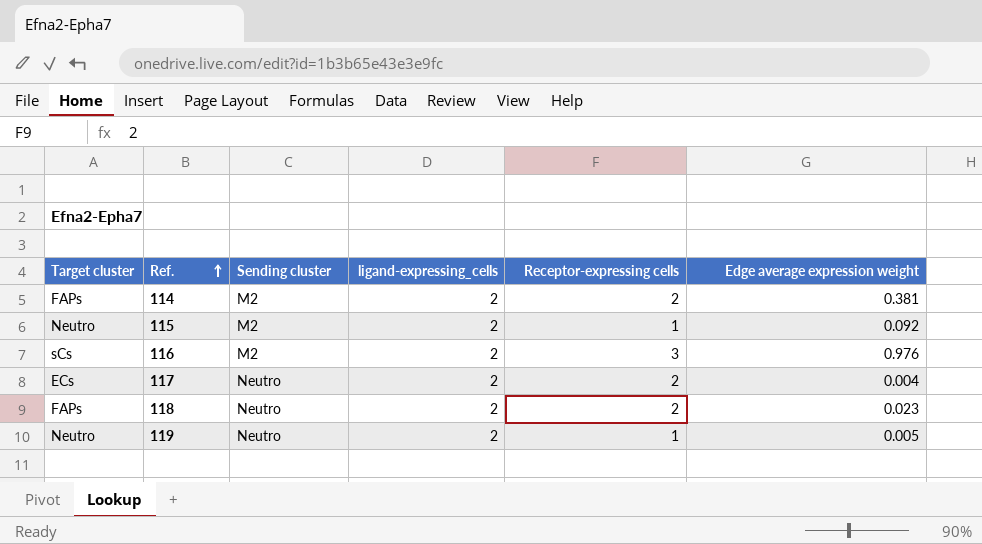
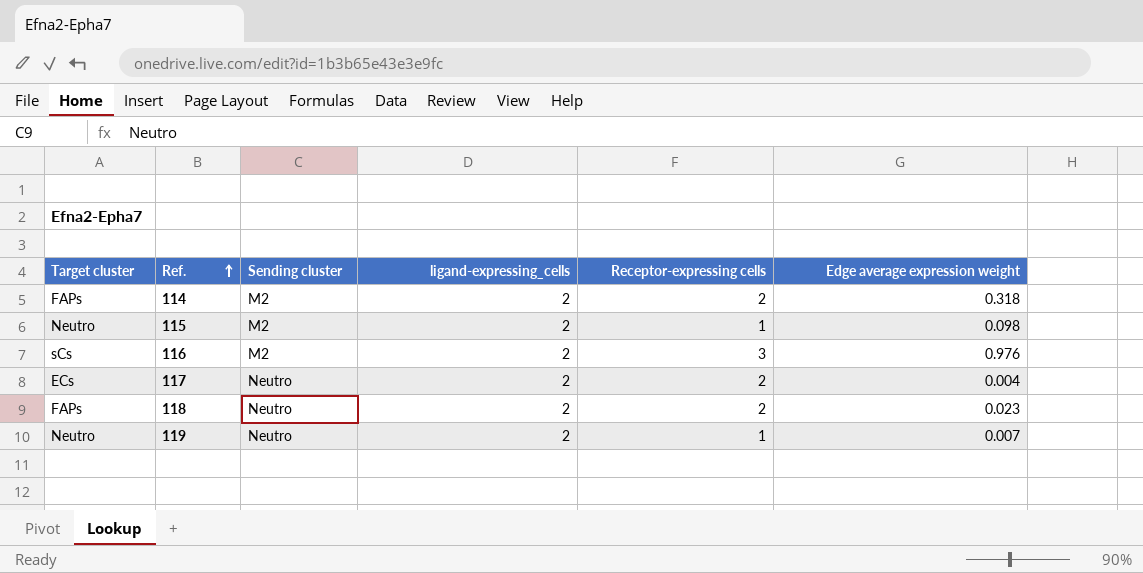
114 | Edge average expression weight: 0.381 -> 0.318
115 | Edge average expression weight: 0.092 -> 0.098
119 | Edge average expression weight: 0.005 -> 0.007

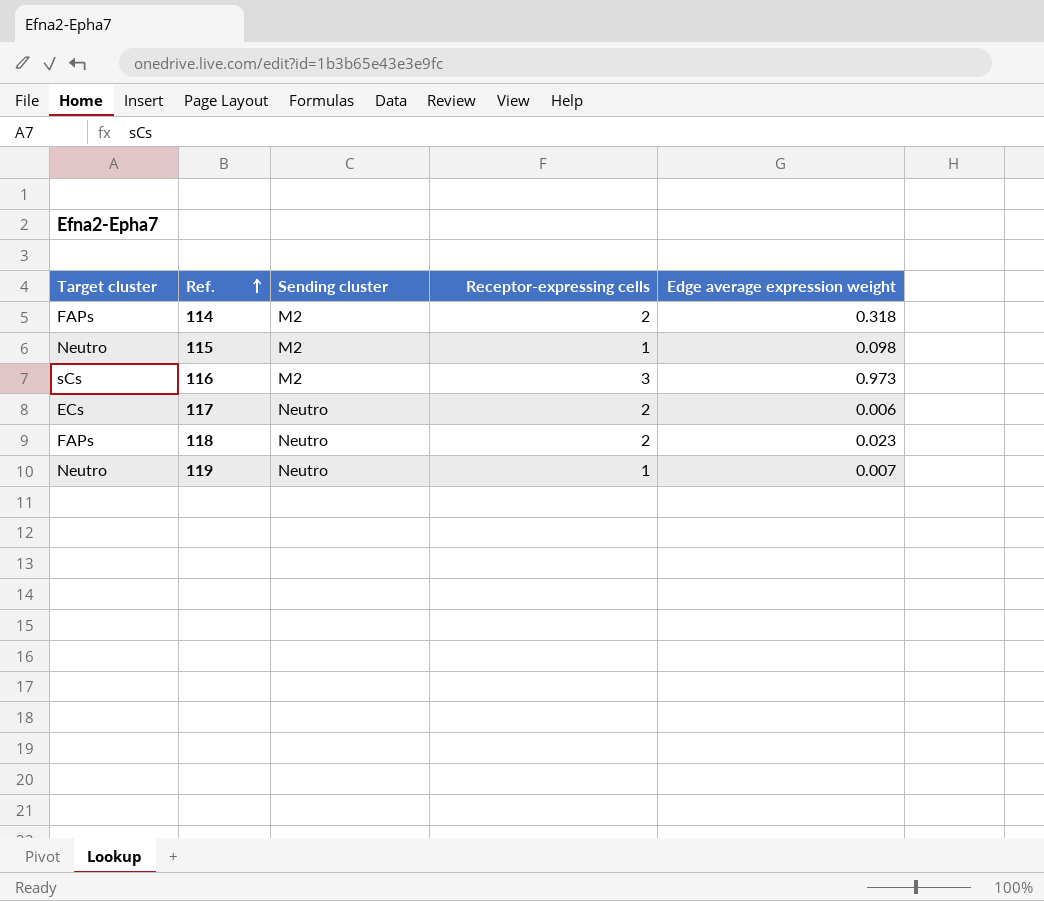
column ligand-expressing_cells | position: 4 -> none
116 | Edge average expression weight: 0.976 -> 0.973
117 | Edge average expression weight: 0.004 -> 0.006

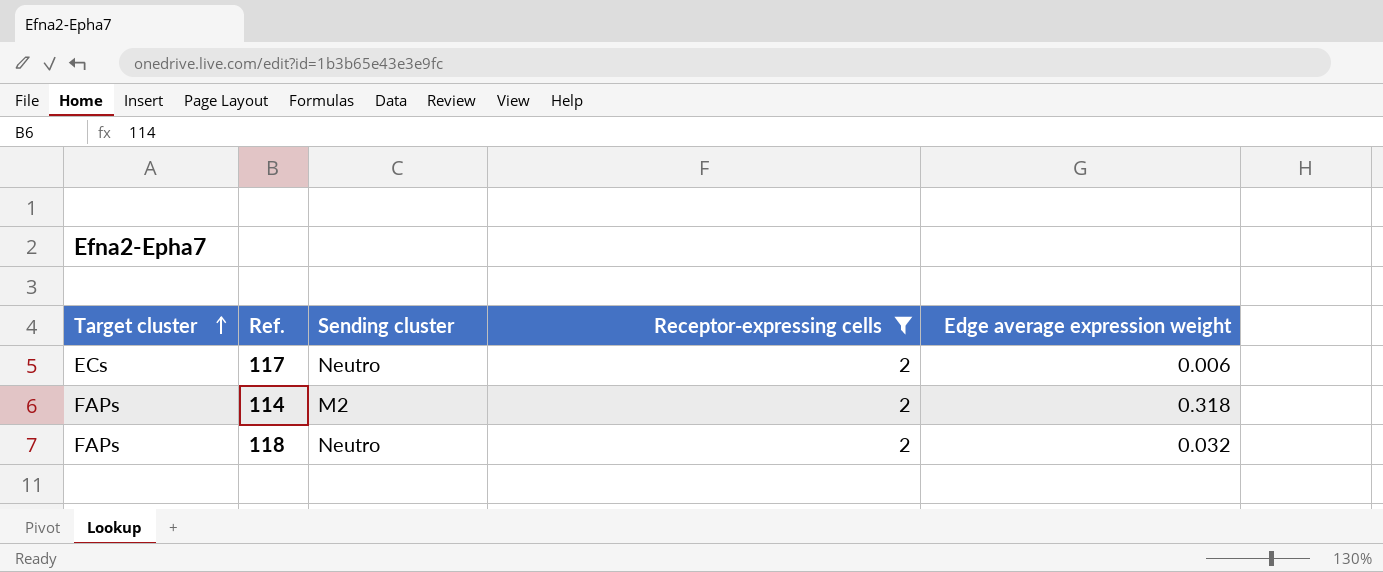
filter: none -> Receptor-expressing cells = 2
row order: Ref. ascending -> Target cluster ascending
118 | Edge average expression weight: 0.023 -> 0.032

